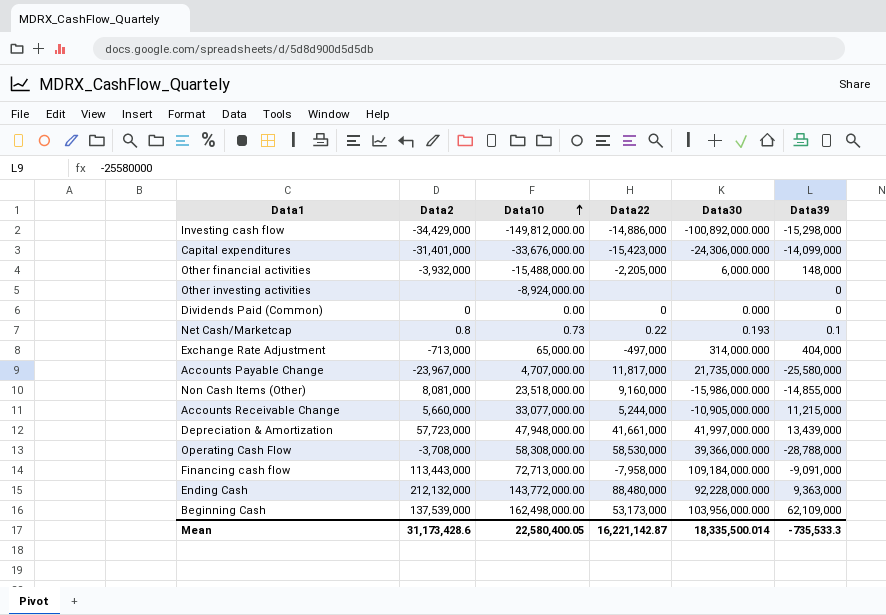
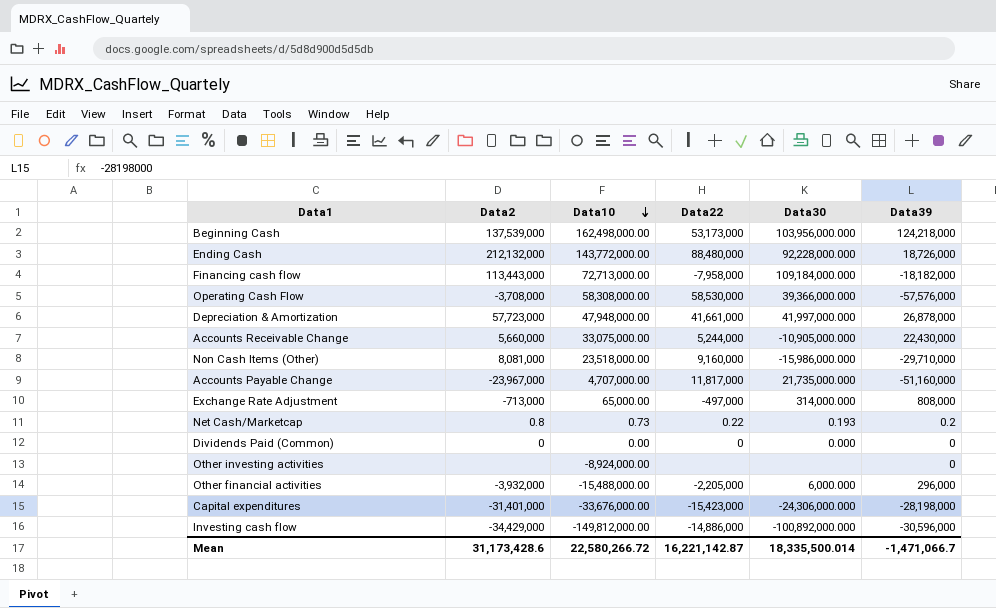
row order: Data10 ascending -> Data10 descending
Beginning Cash | Data39: 62,109,000 -> 124,218,000
Ending Cash | Data39: 9,363,000 -> 18,726,000
Financing cash flow | Data39: -9,091,000 -> -18,182,000
Operating Cash Flow | Data39: -28,788,000 -> -57,576,000
Depreciation & Amortization | Data39: 13,439,000 -> 26,878,000
Accounts Receivable Change | Data10: 33,077,000.00 -> 33,075,000.00
Accounts Receivable Change | Data39: 11,215,000 -> 22,430,000
Non Cash Items (Other) | Data39: -14,855,000 -> -29,710,000
Accounts Payable Change | Data39: -25,580,000 -> -51,160,000
Exchange Rate Adjustment | Data39: 404,000 -> 808,000
Net Cash/Marketcap | Data39: 0.1 -> 0.2
Other financial activities | Data39: 148,000 -> 296,000
Capital expenditures | Data39: -14,099,000 -> -28,198,000
Investing cash flow | Data39: -15,298,000 -> -30,596,000
Mean | Data10: 22,580,400.05 -> 22,580,266.72
Mean | Data39: -735,533.3 -> -1,471,066.7

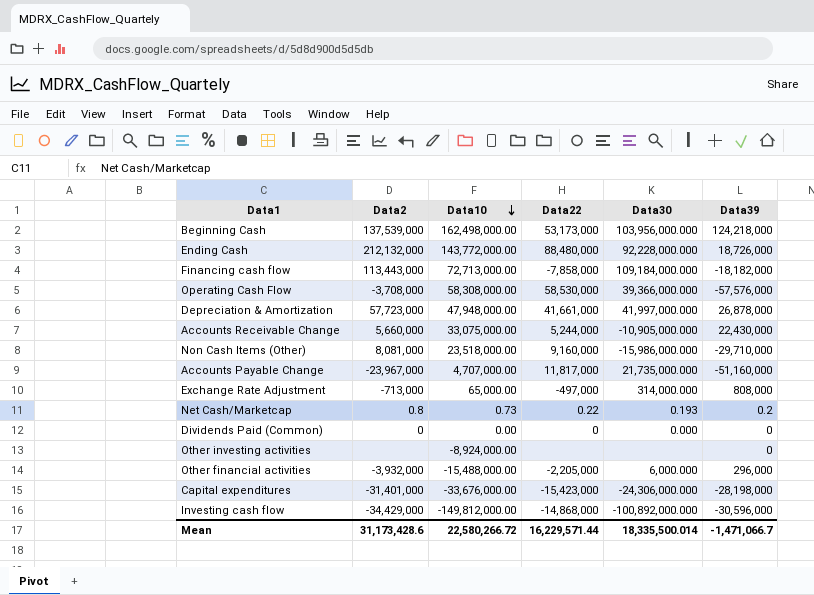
Financing cash flow | Data22: -7,958,000 -> -7,858,000
Investing cash flow | Data22: -14,886,000 -> -14,868,000
Mean | Data22: 16,221,142.87 -> 16,229,571.44

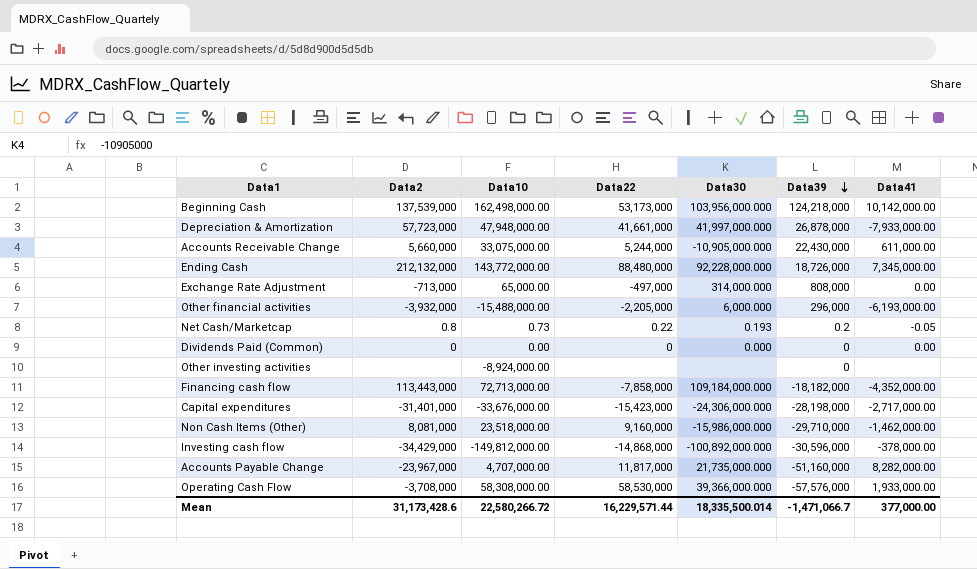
row order: Data10 descending -> Data39 descending
column Data41 | position: none -> 7

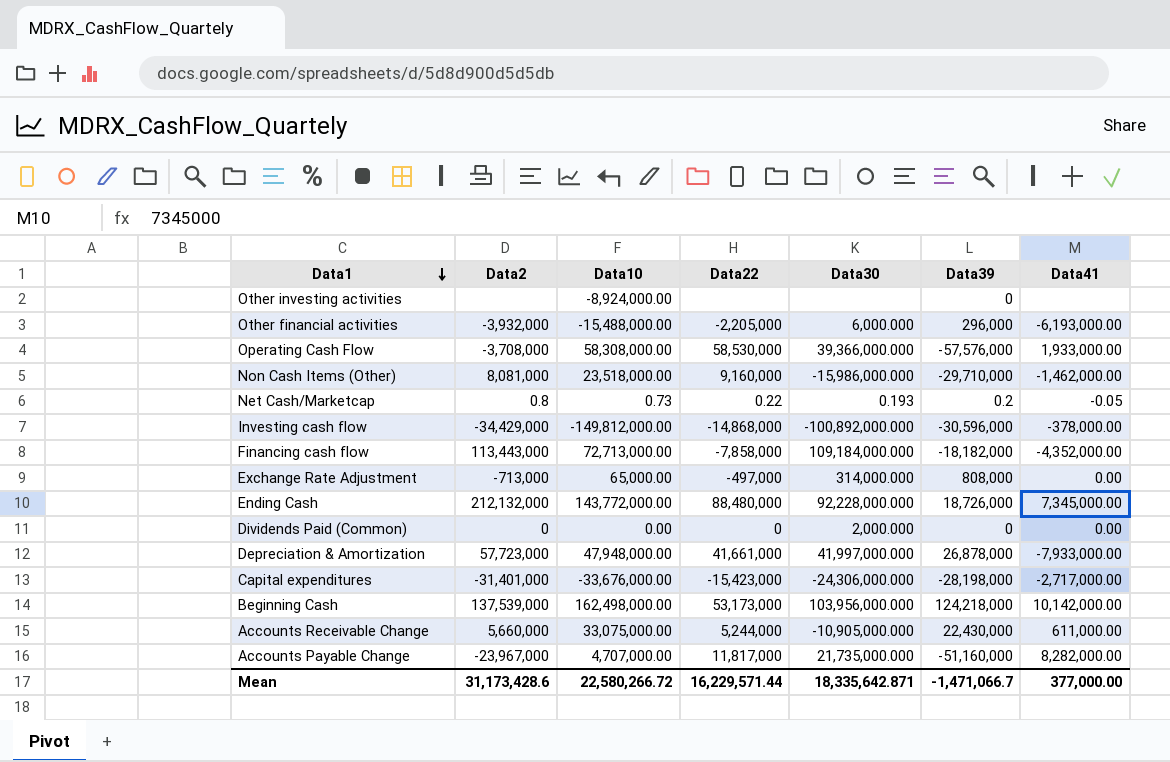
row order: Data39 descending -> Data1 descending
Dividends Paid (Common) | Data30: 0.000 -> 2,000.000
Mean | Data30: 18,335,500.014 -> 18,335,642.871

